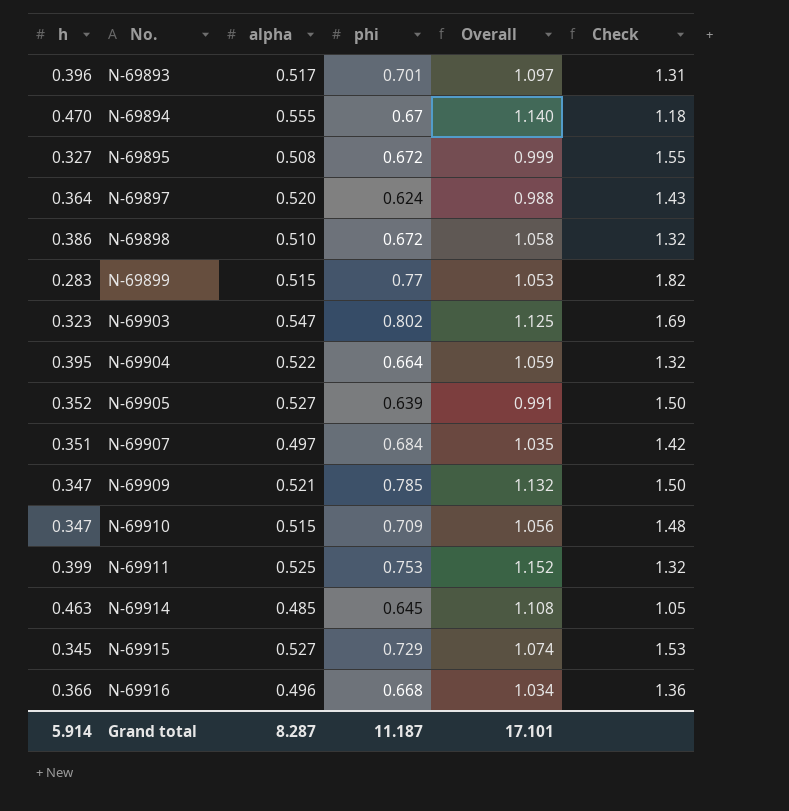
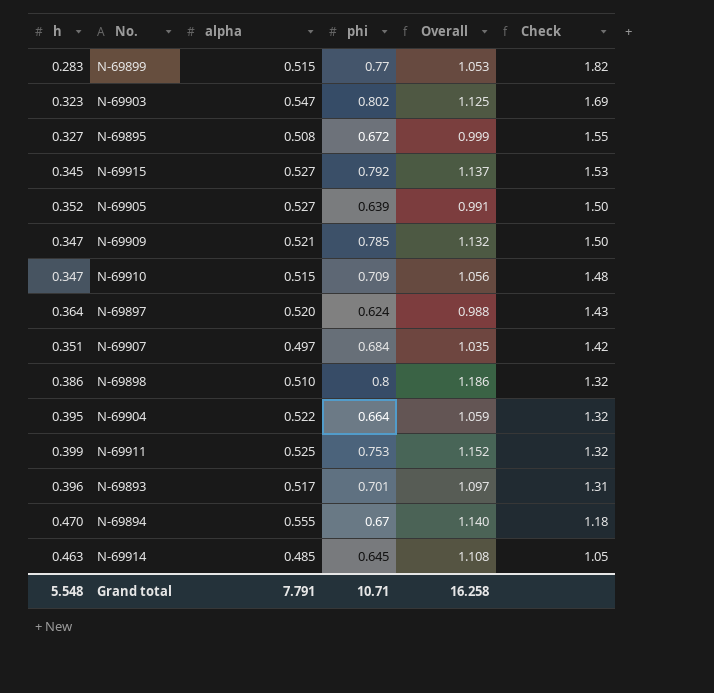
row order: No. ascending -> Check descending
row N-69916: 0.366 | 0.496 | 0.668 | 1.034 | 1.36 -> none
N-69915 | phi: 0.729 -> 0.792
N-69915 | Overall: 1.074 -> 1.137
N-69898 | phi: 0.672 -> 0.8
N-69898 | Overall: 1.058 -> 1.186
Grand total | h: 5.914 -> 5.548
Grand total | alpha: 8.287 -> 7.791
Grand total | phi: 11.187 -> 10.71
Grand total | Overall: 17.101 -> 16.258

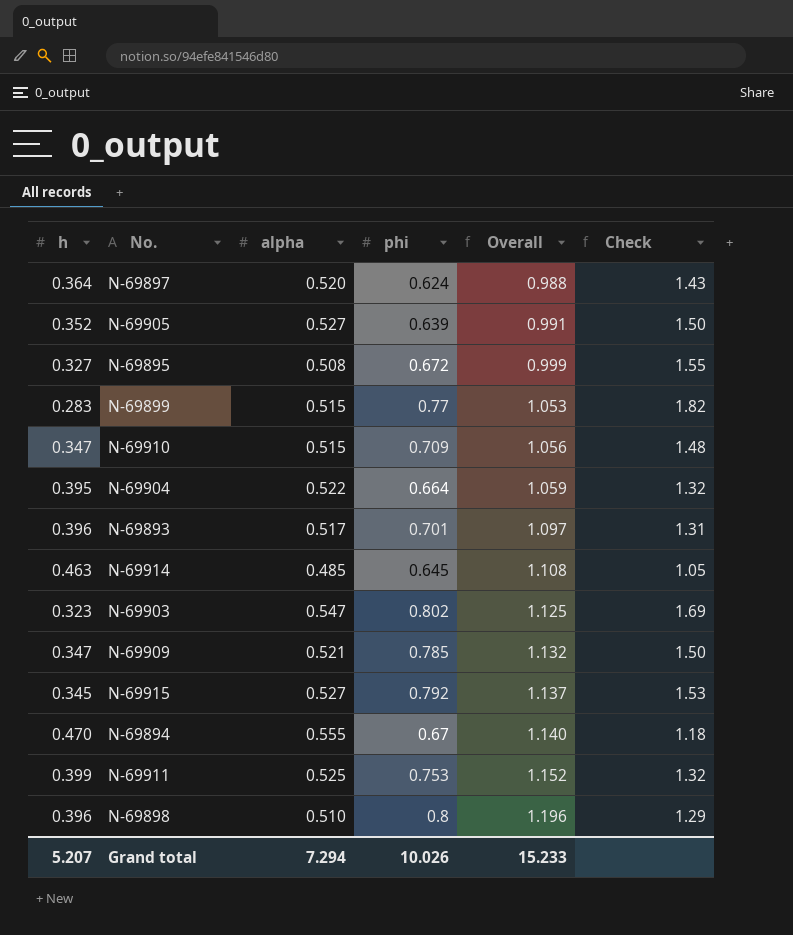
row order: Check descending -> Overall ascending
row N-69907: 0.351 | 0.497 | 0.684 | 1.035 | 1.42 -> none
N-69898 | h: 0.386 -> 0.396
N-69898 | Overall: 1.186 -> 1.196
N-69898 | Check: 1.32 -> 1.29
Grand total | h: 5.548 -> 5.207
Grand total | alpha: 7.791 -> 7.294
Grand total | phi: 10.71 -> 10.026
Grand total | Overall: 16.258 -> 15.233

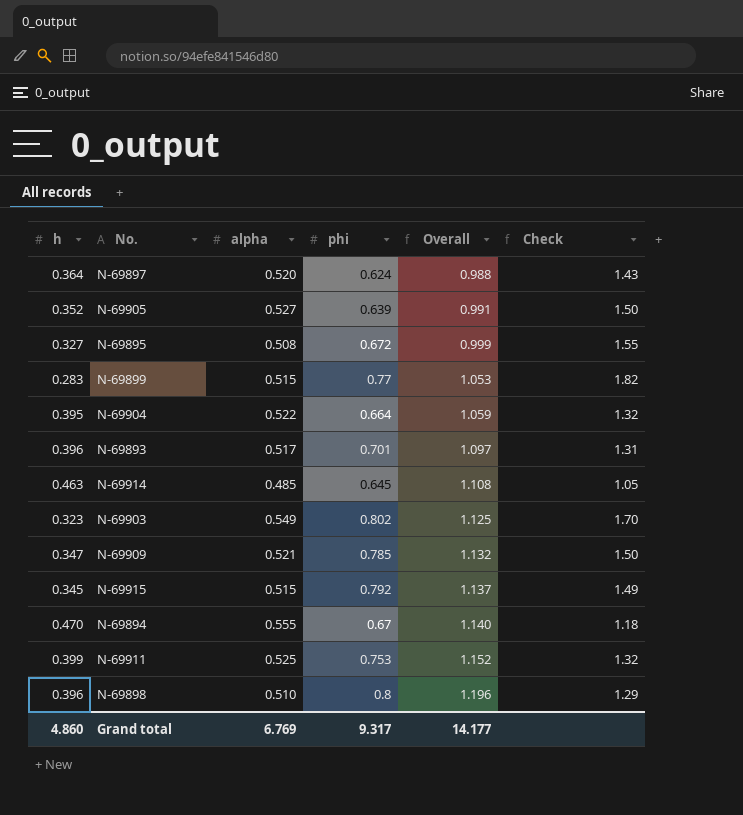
row N-69910: 0.347 | 0.515 | 0.709 | 1.056 | 1.48 -> none
N-69903 | alpha: 0.547 -> 0.549
N-69903 | Check: 1.69 -> 1.70
N-69915 | alpha: 0.527 -> 0.515
N-69915 | Check: 1.53 -> 1.49
Grand total | h: 5.207 -> 4.860
Grand total | alpha: 7.294 -> 6.769
Grand total | phi: 10.026 -> 9.317
Grand total | Overall: 15.233 -> 14.177

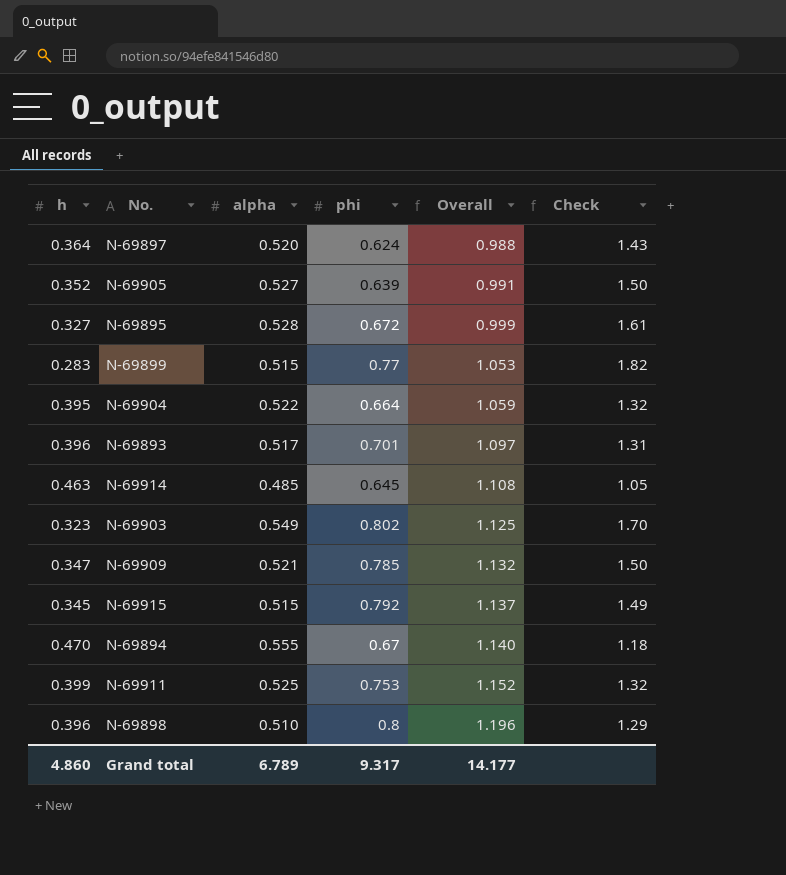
N-69895 | alpha: 0.508 -> 0.528
N-69895 | Check: 1.55 -> 1.61
Grand total | alpha: 6.769 -> 6.789

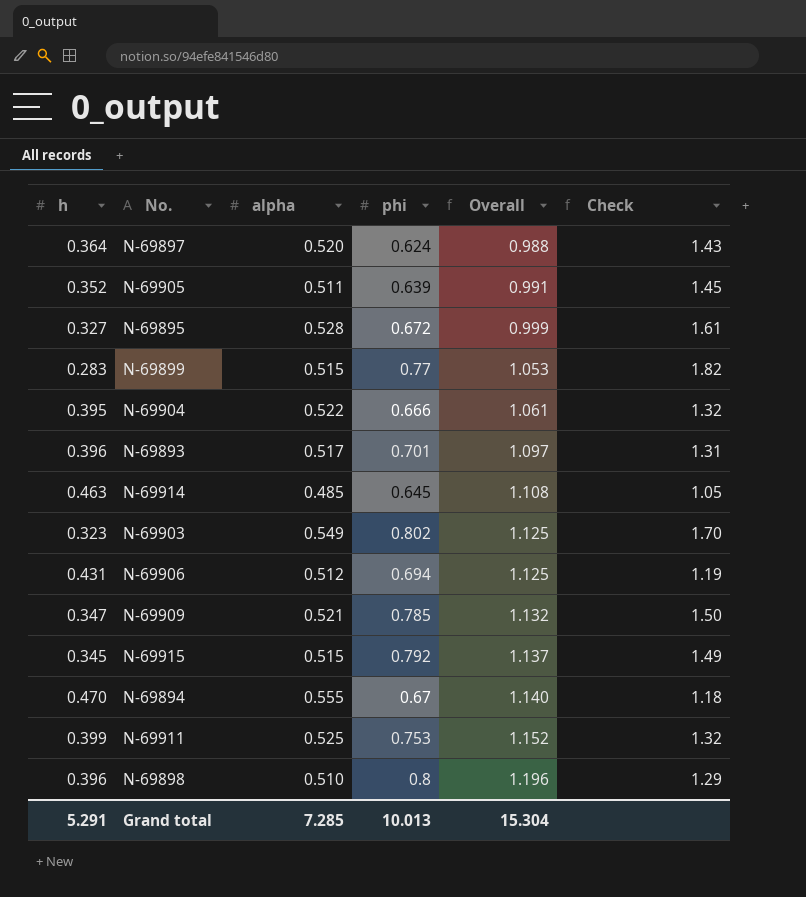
N-69905 | alpha: 0.527 -> 0.511
N-69905 | Check: 1.50 -> 1.45
N-69904 | phi: 0.664 -> 0.666
N-69904 | Overall: 1.059 -> 1.061
row N-69906: none -> 0.431 | 0.512 | 0.694 | 1.125 | 1.19
Grand total | h: 4.860 -> 5.291
Grand total | alpha: 6.789 -> 7.285
Grand total | phi: 9.317 -> 10.013
Grand total | Overall: 14.177 -> 15.304

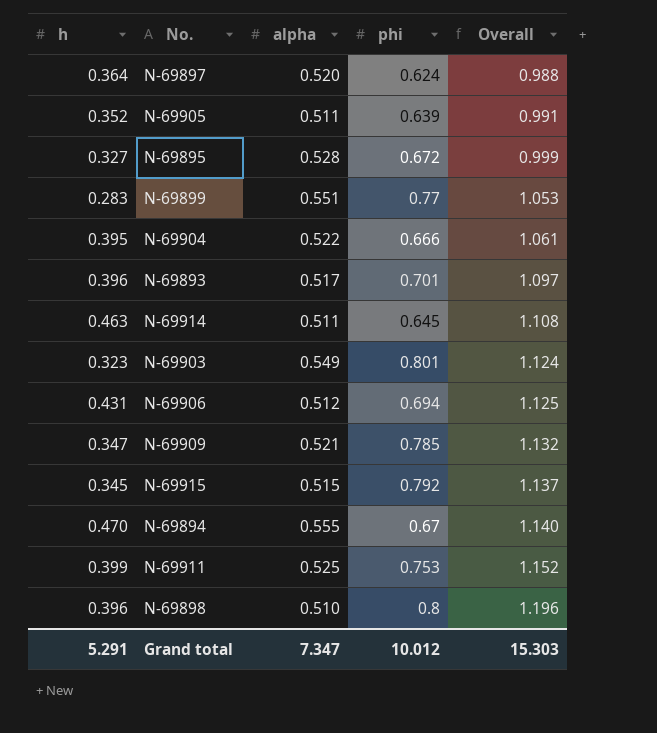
column Check | formula: [alpha] / [h] -> none
N-69899 | alpha: 0.515 -> 0.551
N-69914 | alpha: 0.485 -> 0.511
N-69903 | phi: 0.802 -> 0.801
N-69903 | Overall: 1.125 -> 1.124
Grand total | alpha: 7.285 -> 7.347
Grand total | phi: 10.013 -> 10.012
Grand total | Overall: 15.304 -> 15.303

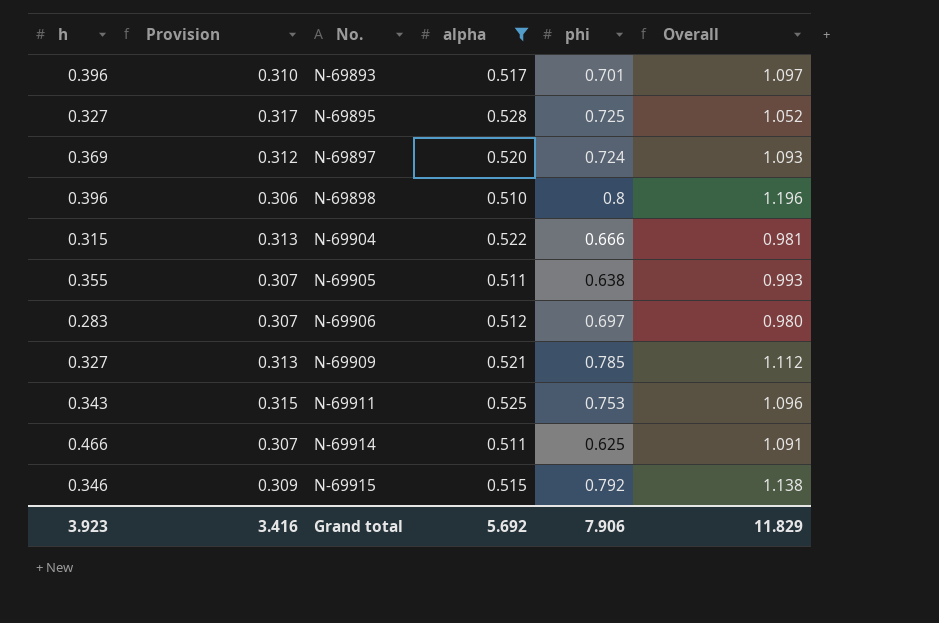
filter: none -> alpha <= 0.528
row order: Overall ascending -> No. ascending
column Provision | formula: none -> [alpha] * 0.6
N-69895 | phi: 0.672 -> 0.725
N-69895 | Overall: 0.999 -> 1.052
N-69897 | h: 0.364 -> 0.369
N-69897 | phi: 0.624 -> 0.724
N-69897 | Overall: 0.988 -> 1.093
N-69904 | h: 0.395 -> 0.315
N-69904 | Overall: 1.061 -> 0.981
N-69905 | h: 0.352 -> 0.355
N-69905 | phi: 0.639 -> 0.638
N-69905 | Overall: 0.991 -> 0.993
N-69906 | h: 0.431 -> 0.283
N-69906 | phi: 0.694 -> 0.697
N-69906 | Overall: 1.125 -> 0.980
N-69909 | h: 0.347 -> 0.327
N-69909 | Overall: 1.132 -> 1.112
N-69911 | h: 0.399 -> 0.343
N-69911 | Overall: 1.152 -> 1.096
N-69914 | h: 0.463 -> 0.466
N-69914 | phi: 0.645 -> 0.625
N-69914 | Overall: 1.108 -> 1.091
N-69915 | h: 0.345 -> 0.346
N-69915 | Overall: 1.137 -> 1.138
Grand total | h: 5.291 -> 3.923
Grand total | alpha: 7.347 -> 5.692
Grand total | phi: 10.012 -> 7.906
Grand total | Overall: 15.303 -> 11.829

